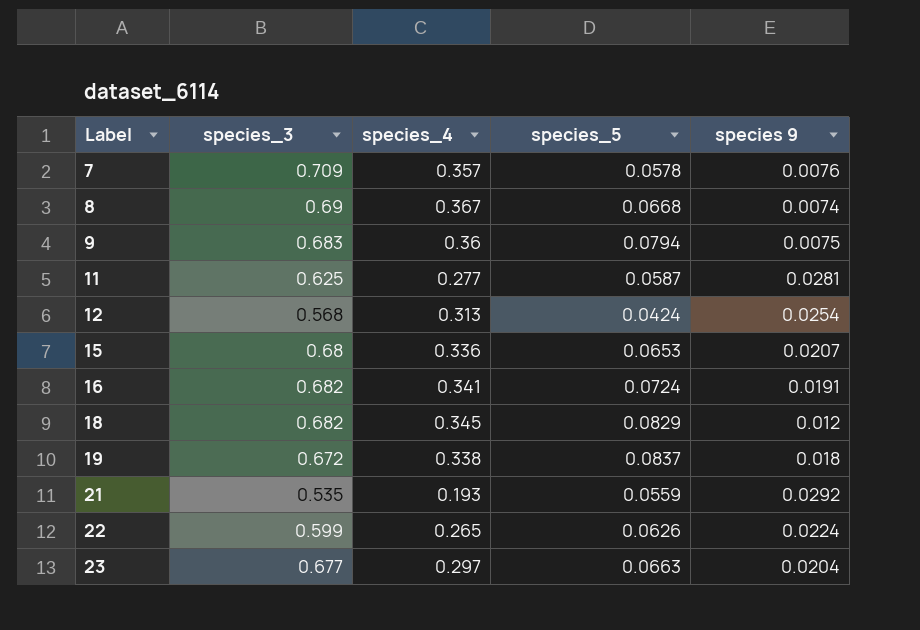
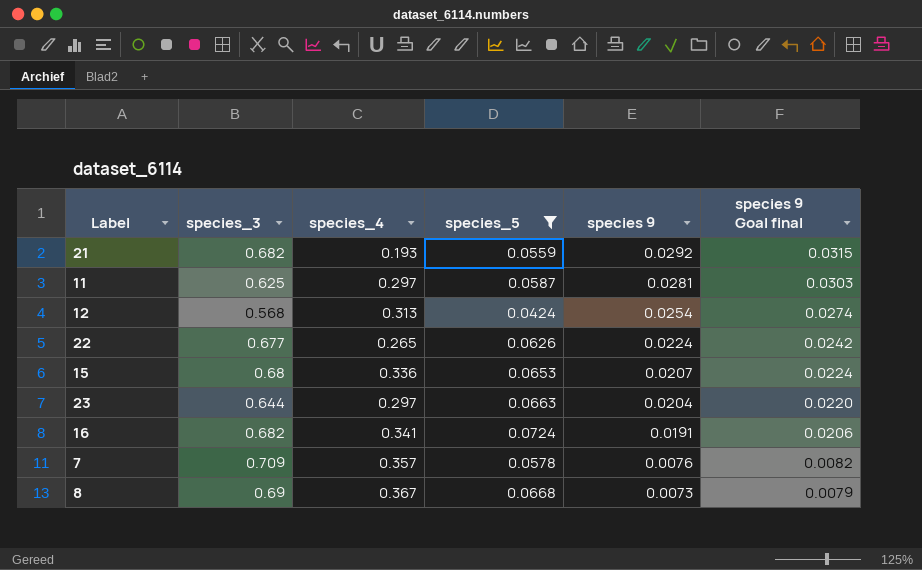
filter: none -> species_5 <= 0.0724
row order: Label ascending -> species 9 descending
column species 9 Goal final | formula: none -> [species 9] * 1.08
21 | species_3: 0.535 -> 0.682
11 | species_4: 0.277 -> 0.297
22 | species_3: 0.599 -> 0.677
23 | species_3: 0.677 -> 0.644
8 | species 9: 0.0074 -> 0.0073

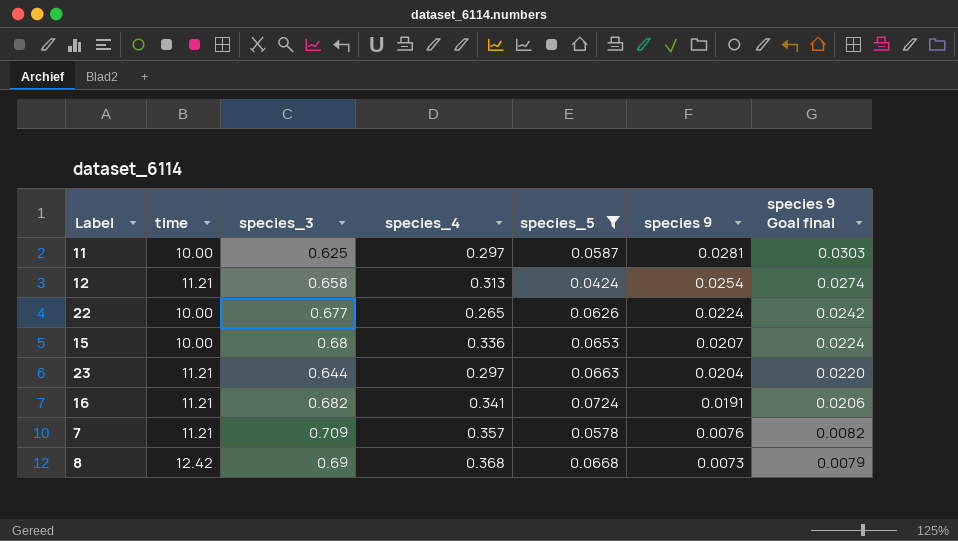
column time | position: none -> 2
row 21: 0.682 | 0.193 | 0.0559 | 0.0292 | 0.0315 -> none
12 | species_3: 0.568 -> 0.658
8 | species_4: 0.367 -> 0.368

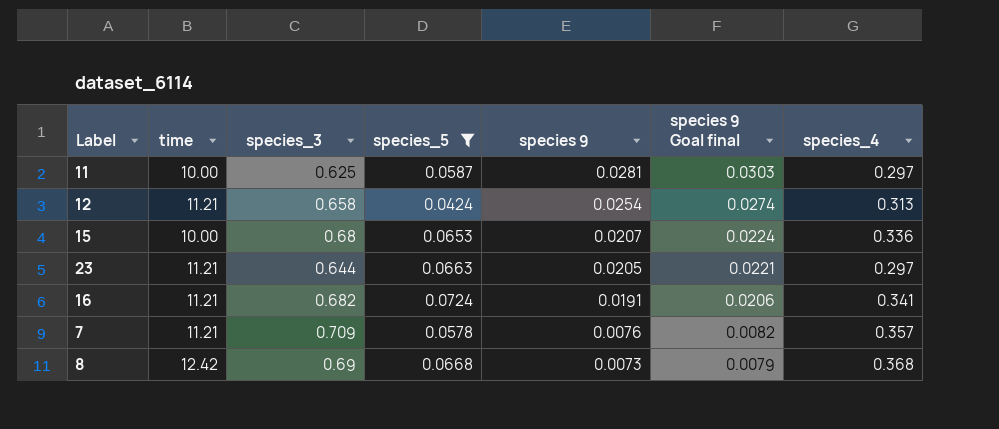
column species_4 | position: 4 -> 7
row 22: 10.00 | 0.677 | 0.265 | 0.0626 | 0.0224 | 0.0242 -> none
23 | species 9: 0.0204 -> 0.0205
23 | species 9 Goal final: 0.0220 -> 0.0221

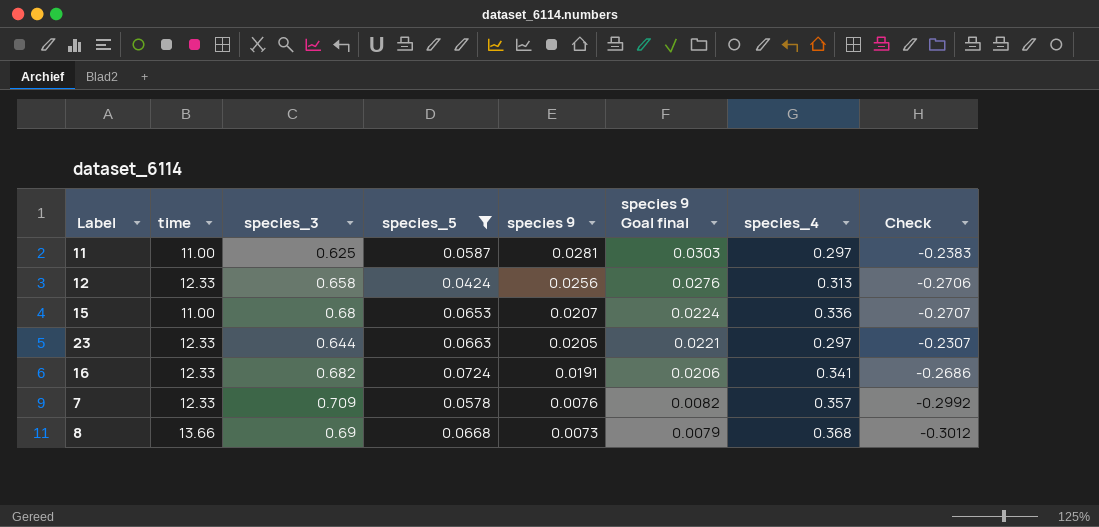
column Check | formula: none -> [species_5] - [species_4]
11 | time: 10.00 -> 11.00
12 | time: 11.21 -> 12.33
12 | species 9: 0.0254 -> 0.0256
12 | species 9 Goal final: 0.0274 -> 0.0276
15 | time: 10.00 -> 11.00
23 | time: 11.21 -> 12.33
16 | time: 11.21 -> 12.33
7 | time: 11.21 -> 12.33
8 | time: 12.42 -> 13.66

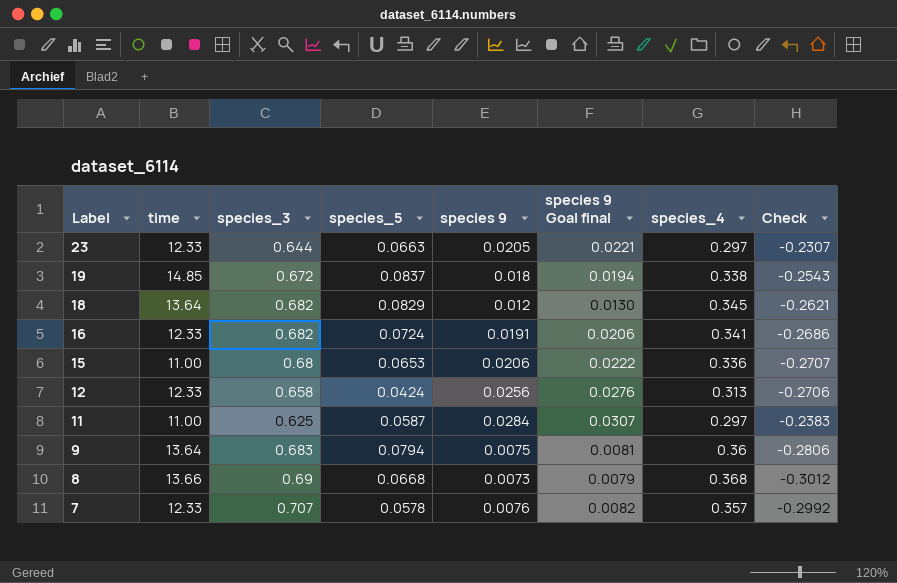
filter: species_5 <= 0.0724 -> none
row order: species 9 descending -> Label descending
15 | species 9: 0.0207 -> 0.0206
15 | species 9 Goal final: 0.0224 -> 0.0222
11 | species 9: 0.0281 -> 0.0284
11 | species 9 Goal final: 0.0303 -> 0.0307
7 | species_3: 0.709 -> 0.707

